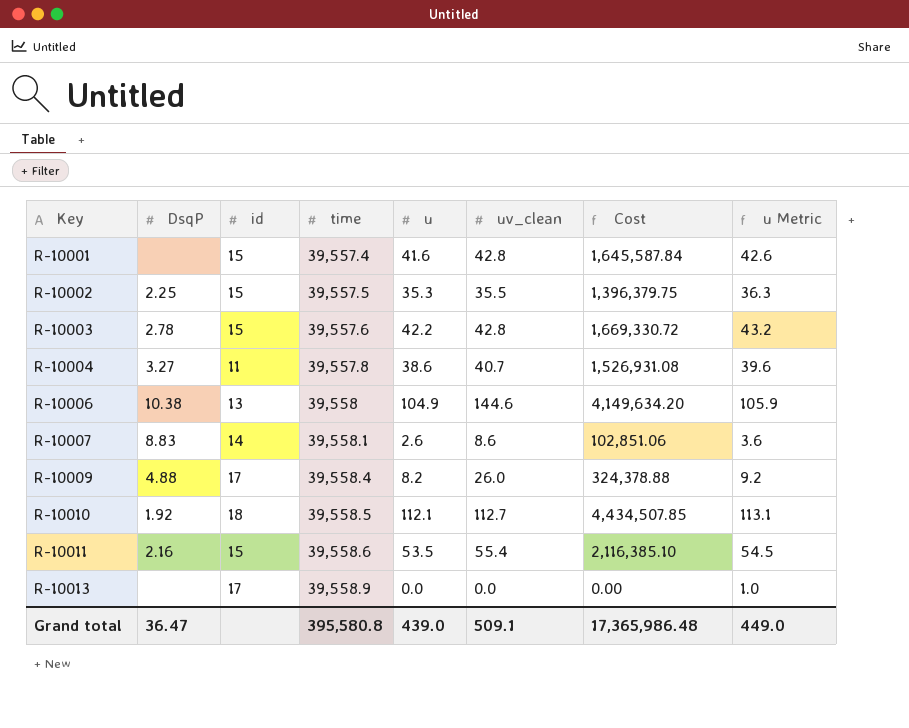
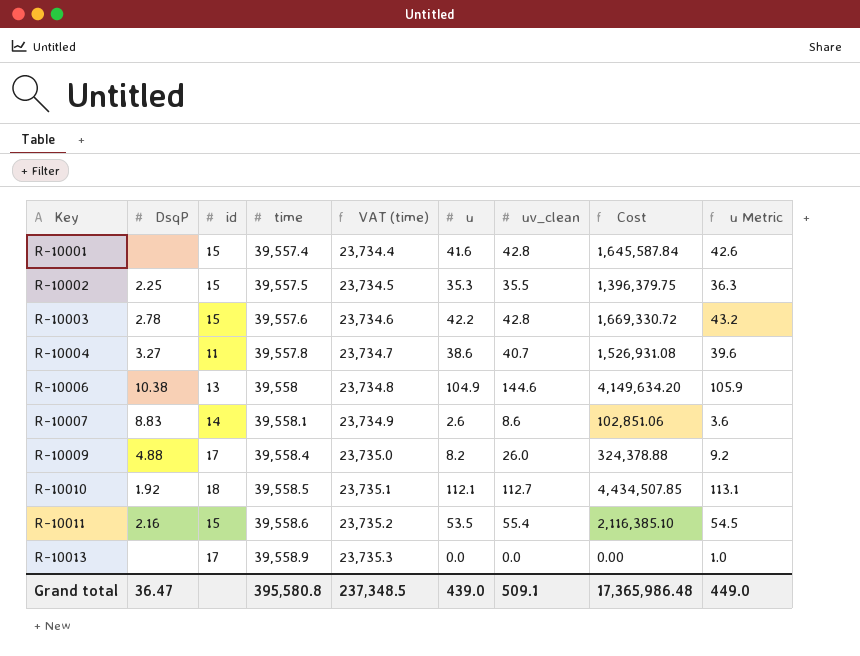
column VAT (time) | formula: none -> [time] * 0.6

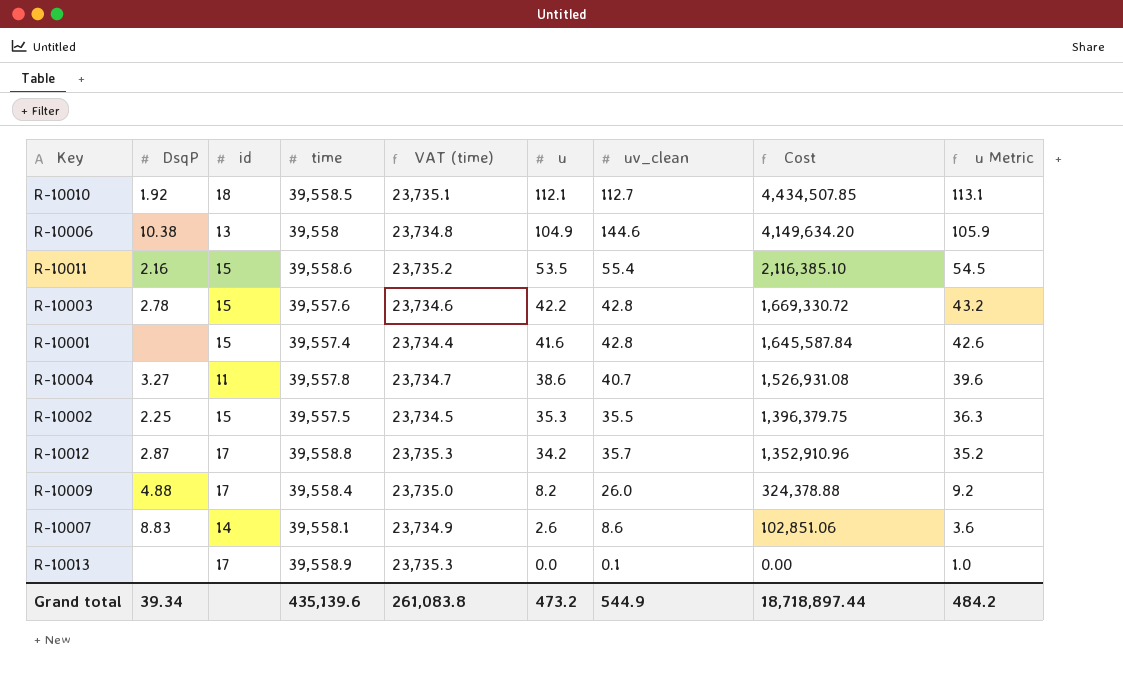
row order: Key ascending -> u descending
row R-10012: none -> 2.87 | 17 | 39,558.8 | 23,735.3 | 34.2 | 35.7 | 1,352,910.96 | 35.2
R-10013 | uv_clean: 0.0 -> 0.1
Grand total | DsqP: 36.47 -> 39.34
Grand total | time: 395,580.8 -> 435,139.6
Grand total | VAT (time): 237,348.5 -> 261,083.8
Grand total | u: 439.0 -> 473.2
Grand total | uv_clean: 509.1 -> 544.9
Grand total | Cost: 17,365,986.48 -> 18,718,897.44
Grand total | u Metric: 449.0 -> 484.2

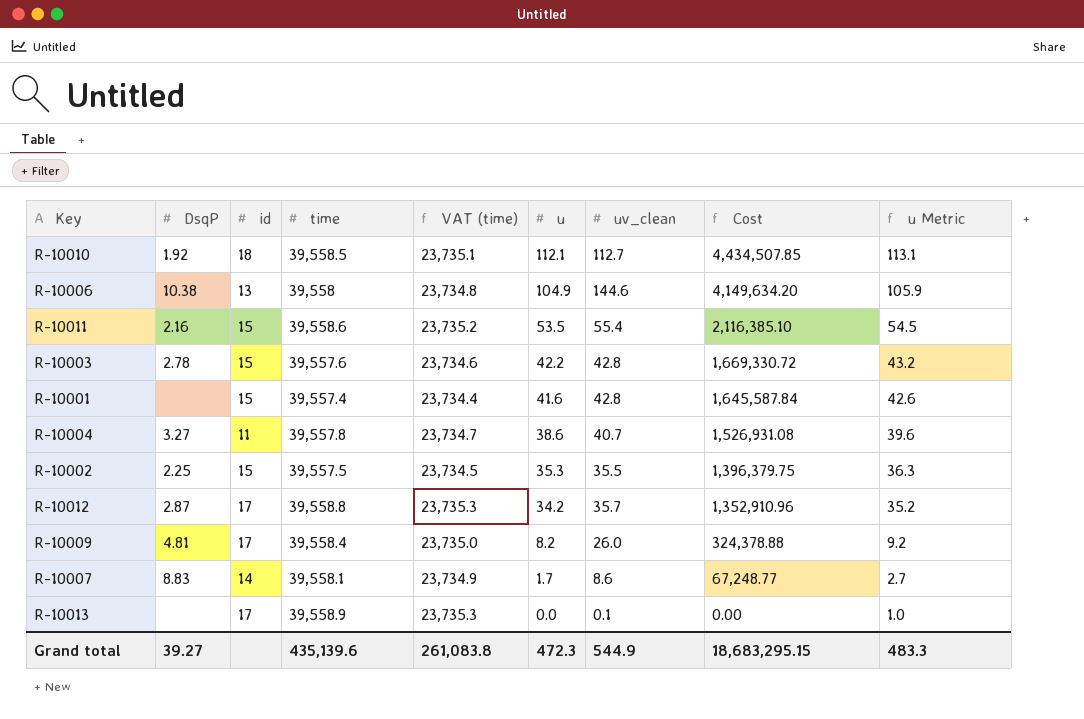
R-10009 | DsqP: 4.88 -> 4.81
R-10007 | u: 2.6 -> 1.7
R-10007 | Cost: 102,851.06 -> 67,248.77
R-10007 | u Metric: 3.6 -> 2.7
Grand total | DsqP: 39.34 -> 39.27
Grand total | u: 473.2 -> 472.3
Grand total | Cost: 18,718,897.44 -> 18,683,295.15
Grand total | u Metric: 484.2 -> 483.3

